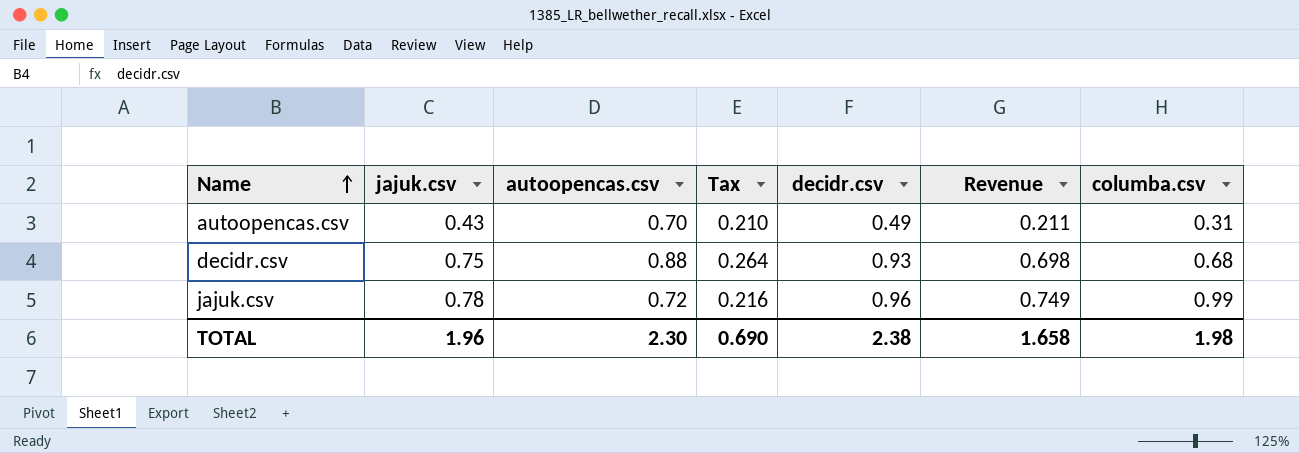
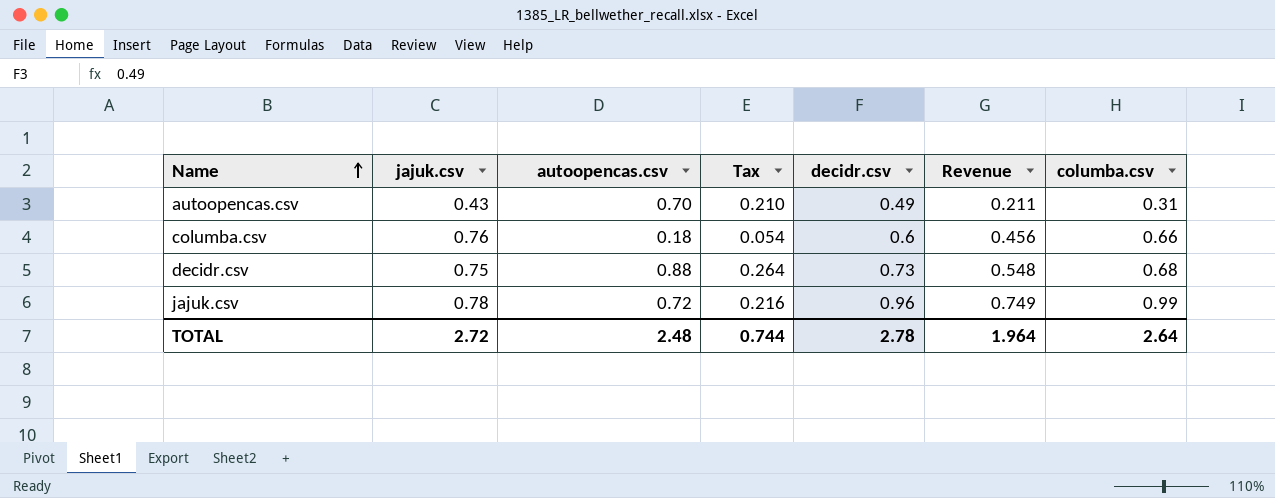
row columba.csv: none -> 0.76 | 0.18 | 0.054 | 0.6 | 0.456 | 0.66
decidr.csv | decidr.csv: 0.93 -> 0.73
decidr.csv | Revenue: 0.698 -> 0.548
TOTAL | jajuk.csv: 1.96 -> 2.72
TOTAL | autoopencas.csv: 2.30 -> 2.48
TOTAL | Tax: 0.690 -> 0.744
TOTAL | decidr.csv: 2.38 -> 2.78
TOTAL | Revenue: 1.658 -> 1.964
TOTAL | columba.csv: 1.98 -> 2.64

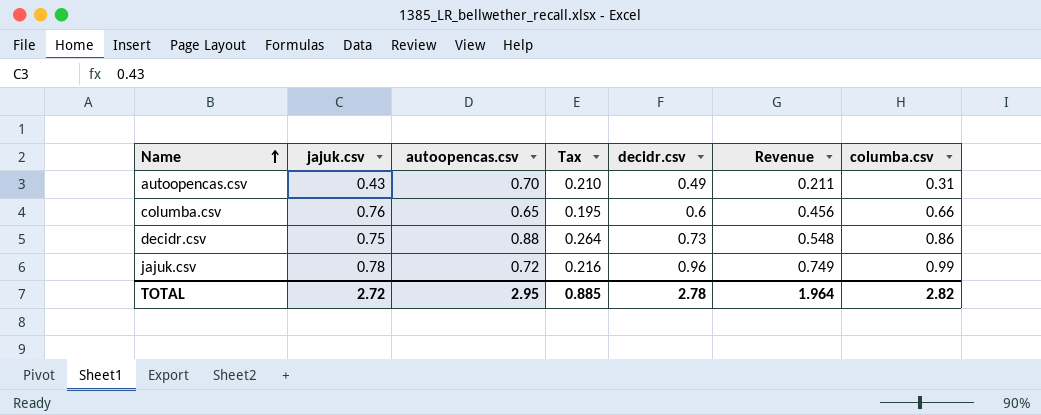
columba.csv | autoopencas.csv: 0.18 -> 0.65
columba.csv | Tax: 0.054 -> 0.195
decidr.csv | columba.csv: 0.68 -> 0.86
TOTAL | autoopencas.csv: 2.48 -> 2.95
TOTAL | Tax: 0.744 -> 0.885
TOTAL | columba.csv: 2.64 -> 2.82

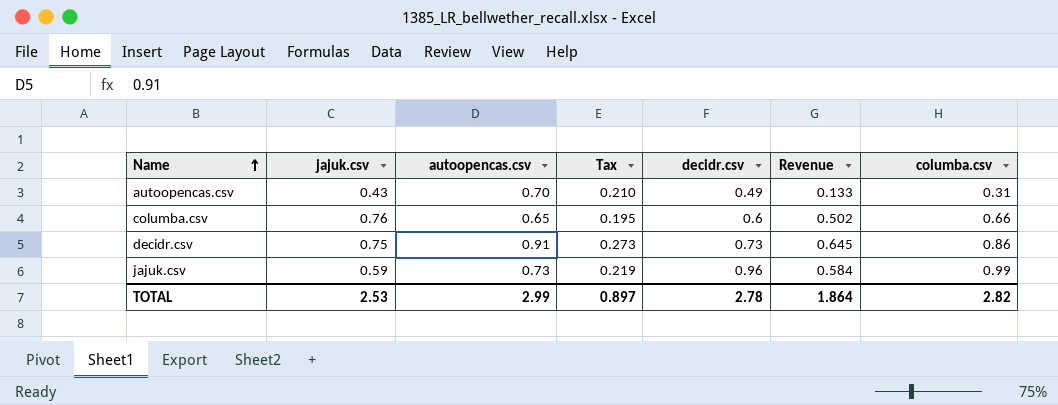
column Revenue | formula: [jajuk.csv] * [decidr.csv] -> [jajuk.csv] * [columba.csv]
decidr.csv | autoopencas.csv: 0.88 -> 0.91
decidr.csv | Tax: 0.264 -> 0.273
jajuk.csv | jajuk.csv: 0.78 -> 0.59
jajuk.csv | autoopencas.csv: 0.72 -> 0.73
jajuk.csv | Tax: 0.216 -> 0.219
TOTAL | jajuk.csv: 2.72 -> 2.53
TOTAL | autoopencas.csv: 2.95 -> 2.99
TOTAL | Tax: 0.885 -> 0.897
TOTAL | Revenue: 1.964 -> 1.864

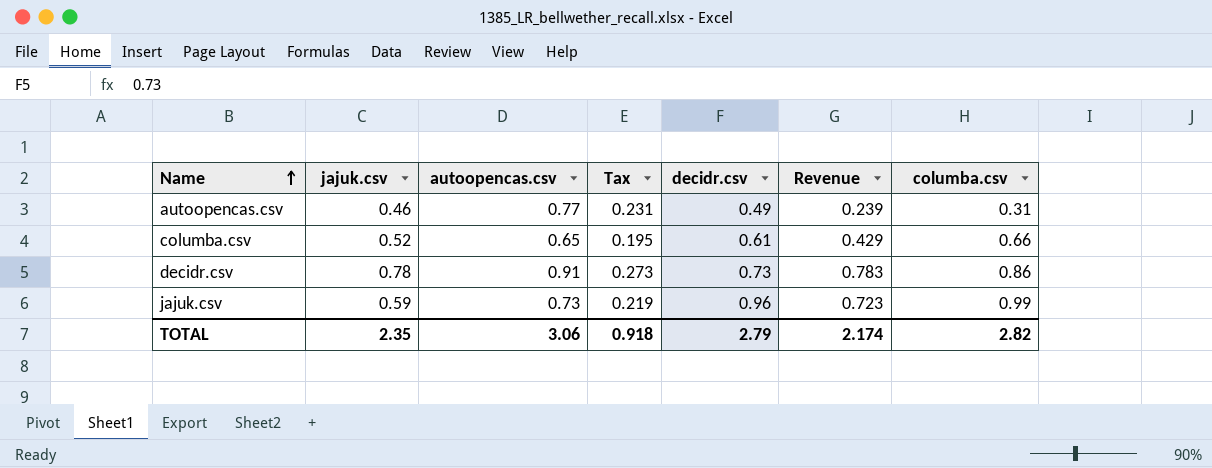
column Revenue | formula: [jajuk.csv] * [columba.csv] -> [autoopencas.csv] * [columba.csv]
autoopencas.csv | jajuk.csv: 0.43 -> 0.46
autoopencas.csv | autoopencas.csv: 0.70 -> 0.77
autoopencas.csv | Tax: 0.210 -> 0.231
columba.csv | jajuk.csv: 0.76 -> 0.52
columba.csv | decidr.csv: 0.6 -> 0.61
decidr.csv | jajuk.csv: 0.75 -> 0.78
TOTAL | jajuk.csv: 2.53 -> 2.35
TOTAL | autoopencas.csv: 2.99 -> 3.06
TOTAL | Tax: 0.897 -> 0.918
TOTAL | decidr.csv: 2.78 -> 2.79
TOTAL | Revenue: 1.864 -> 2.174

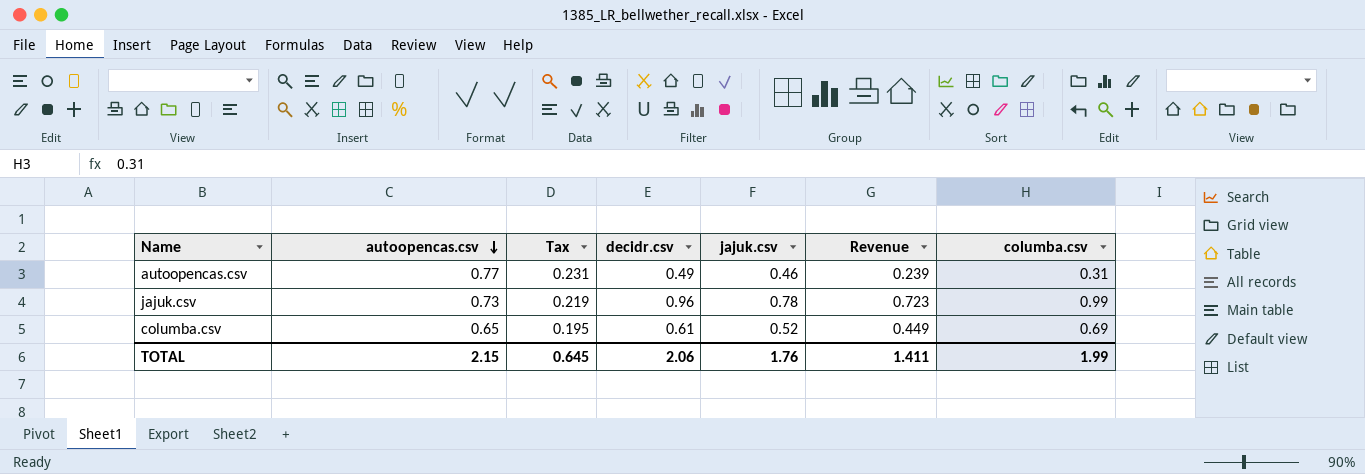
row order: Name ascending -> autoopencas.csv descending
column jajuk.csv | position: 2 -> 5
row decidr.csv: 0.78 | 0.91 | 0.273 | 0.73 | 0.783 | 0.86 -> none
jajuk.csv | jajuk.csv: 0.59 -> 0.78
columba.csv | Revenue: 0.429 -> 0.449
columba.csv | columba.csv: 0.66 -> 0.69
TOTAL | autoopencas.csv: 3.06 -> 2.15
TOTAL | Tax: 0.918 -> 0.645
TOTAL | decidr.csv: 2.79 -> 2.06
TOTAL | jajuk.csv: 2.35 -> 1.76
TOTAL | Revenue: 2.174 -> 1.411
TOTAL | columba.csv: 2.82 -> 1.99

